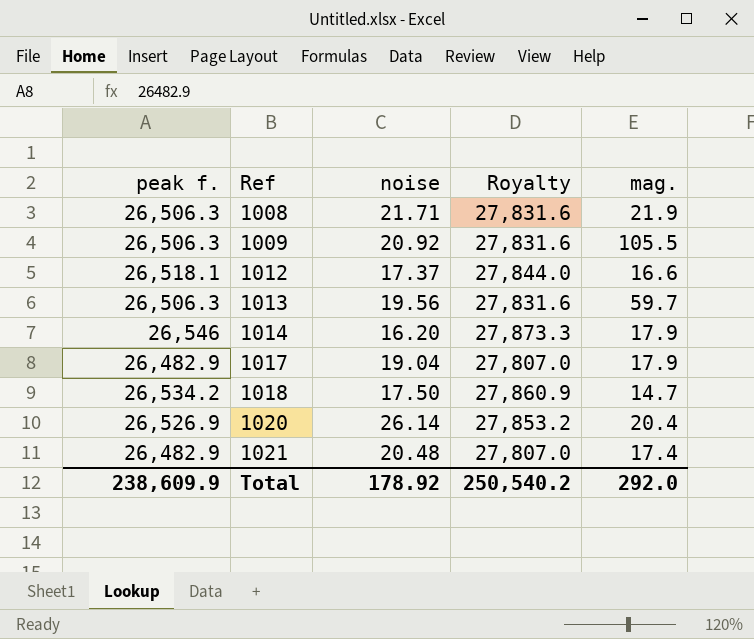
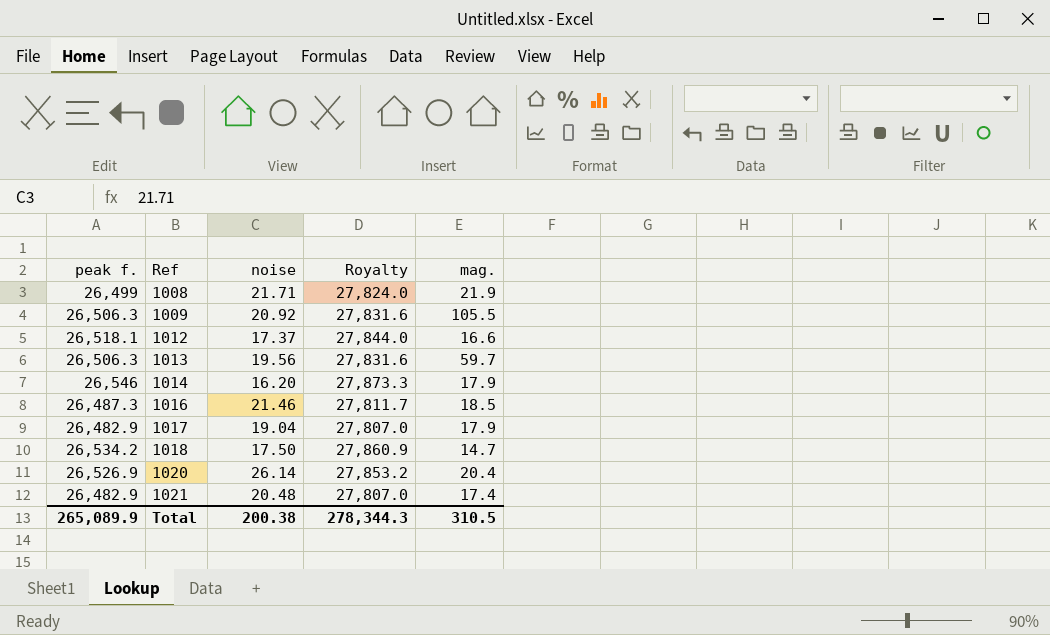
1008 | peak f.: 26,506.3 -> 26,499
1008 | Royalty: 27,831.6 -> 27,824.0
row 1016: none -> 26,487.3 | 21.46 | 27,811.7 | 18.5
Total | peak f.: 238,609.9 -> 265,089.9
Total | noise: 178.92 -> 200.38
Total | Royalty: 250,540.2 -> 278,344.3
Total | mag.: 292.0 -> 310.5

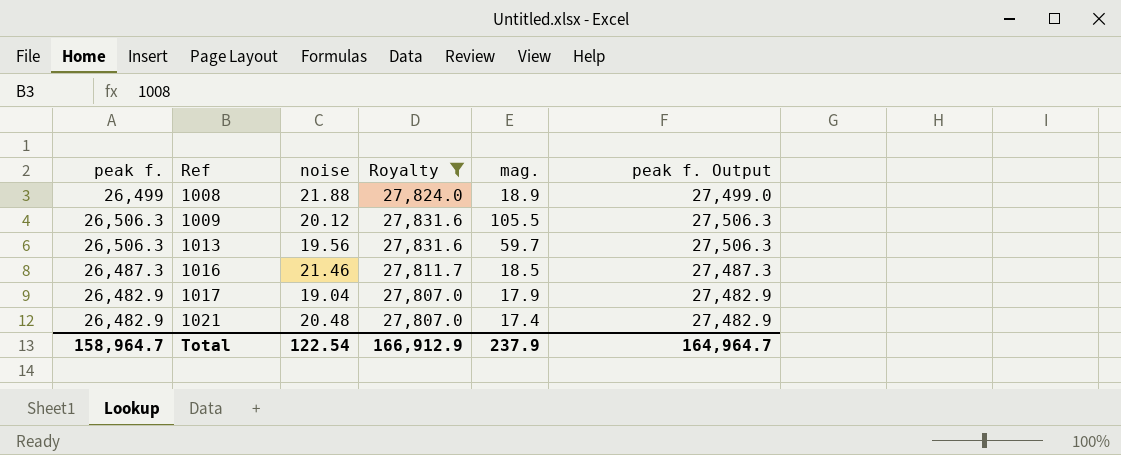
filter: none -> Royalty <= 27,831.6
column peak f. Output | formula: none -> [peak f.] + 1000
1008 | noise: 21.71 -> 21.88
1008 | mag.: 21.9 -> 18.9
1009 | noise: 20.92 -> 20.12
Total | peak f.: 265,089.9 -> 158,964.7
Total | noise: 200.38 -> 122.54
Total | Royalty: 278,344.3 -> 166,912.9
Total | mag.: 310.5 -> 237.9

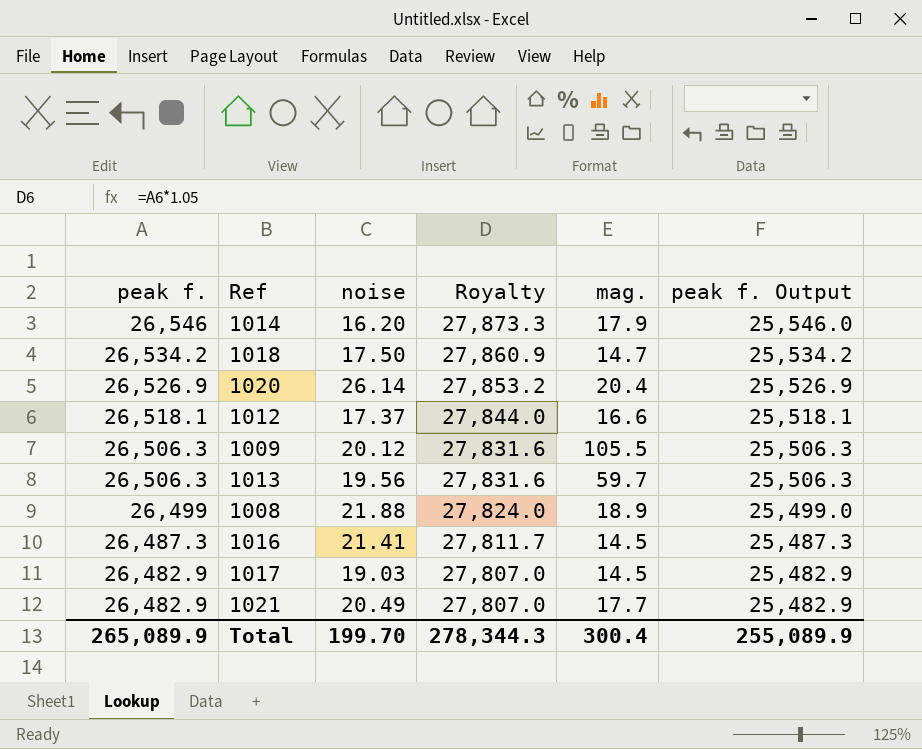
filter: Royalty <= 27,831.6 -> none
row order: Ref ascending -> peak f. descending
column peak f. Output | formula: [peak f.] + 1000 -> [peak f.] - 1000
1016 | noise: 21.46 -> 21.41
1016 | mag.: 18.5 -> 14.5
1017 | noise: 19.04 -> 19.03
1017 | mag.: 17.9 -> 14.5
1021 | noise: 20.48 -> 20.49
1021 | mag.: 17.4 -> 17.7
Total | peak f.: 158,964.7 -> 265,089.9
Total | noise: 122.54 -> 199.70
Total | Royalty: 166,912.9 -> 278,344.3
Total | mag.: 237.9 -> 300.4
Total | peak f. Output: 164,964.7 -> 255,089.9

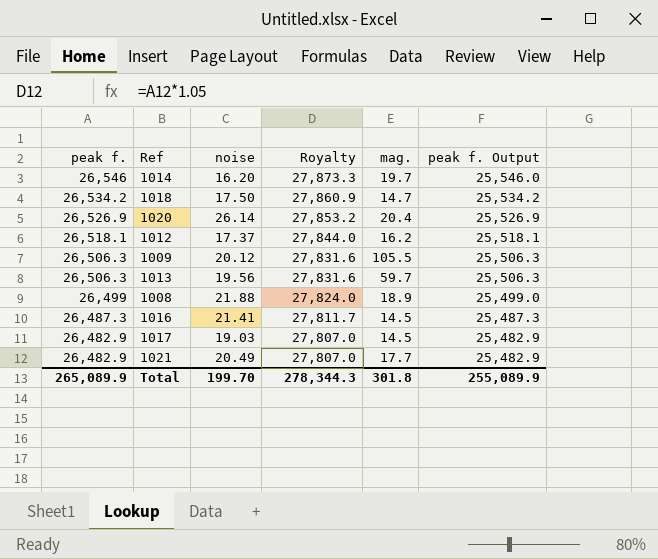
1014 | mag.: 17.9 -> 19.7
1012 | mag.: 16.6 -> 16.2
Total | mag.: 300.4 -> 301.8

